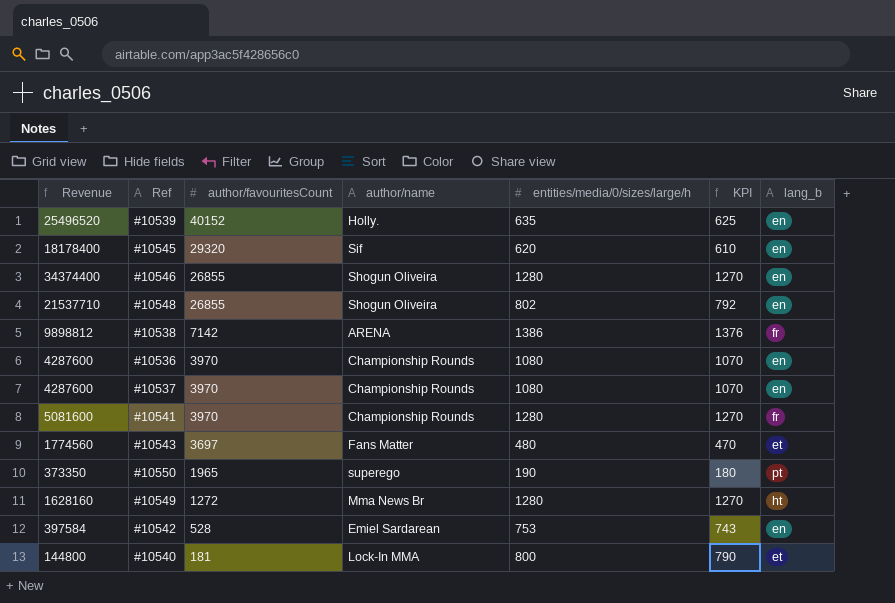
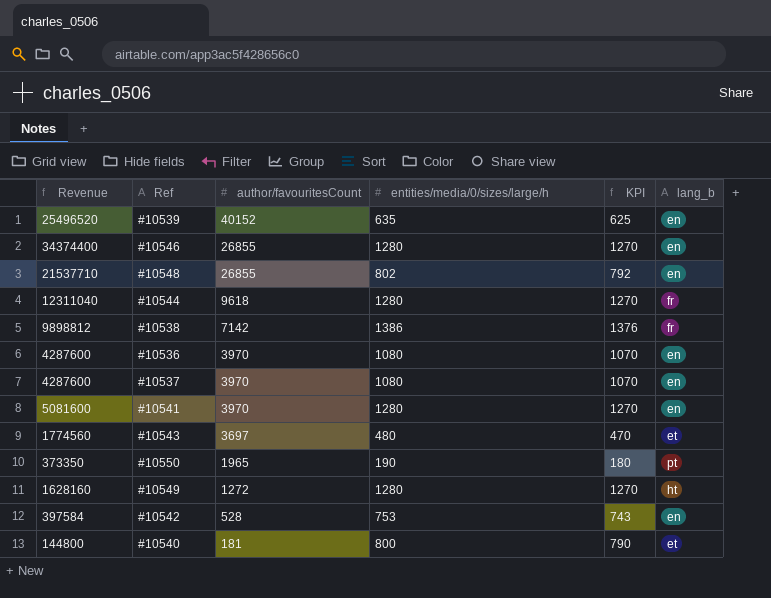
column author/name | position: 4 -> none
row #10545: 18178400 | 29320 | Sif | 620 | 610 | en -> none
row #10544: none -> 12311040 | 9618 | 1280 | 1270 | fr
#10541 | lang_b: fr -> en

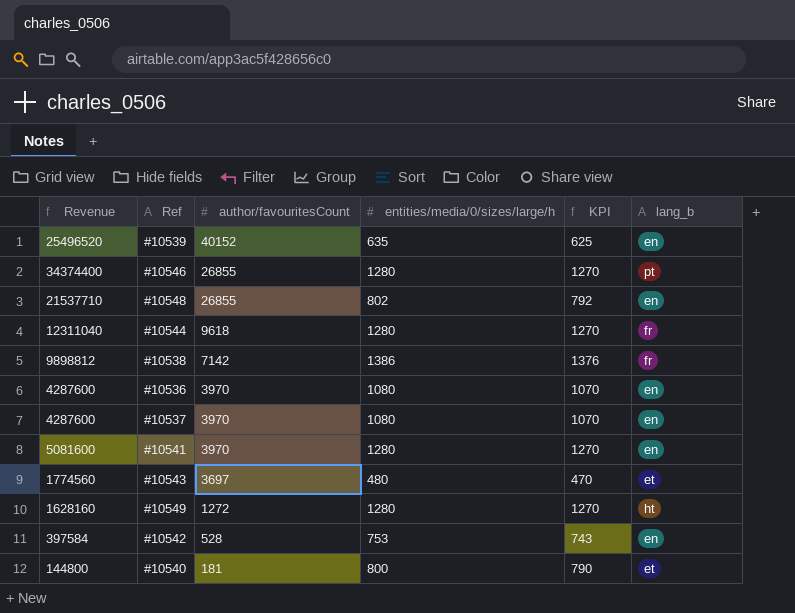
row #10550: 373350 | 1965 | 190 | 180 | pt -> none
#10546 | lang_b: en -> pt

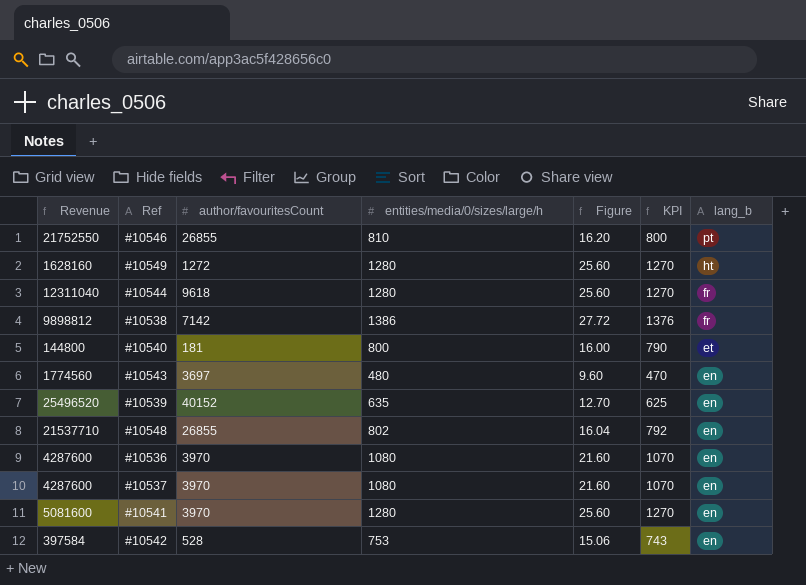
row order: author/favouritesCount descending -> lang_b descending
column Figure | formula: none -> [entities/media/0/sizes/large/h] * 0.02
#10546 | Revenue: 34374400 -> 21752550
#10546 | entities/media/0/sizes/large/h: 1280 -> 810
#10546 | KPI: 1270 -> 800
#10543 | lang_b: et -> en

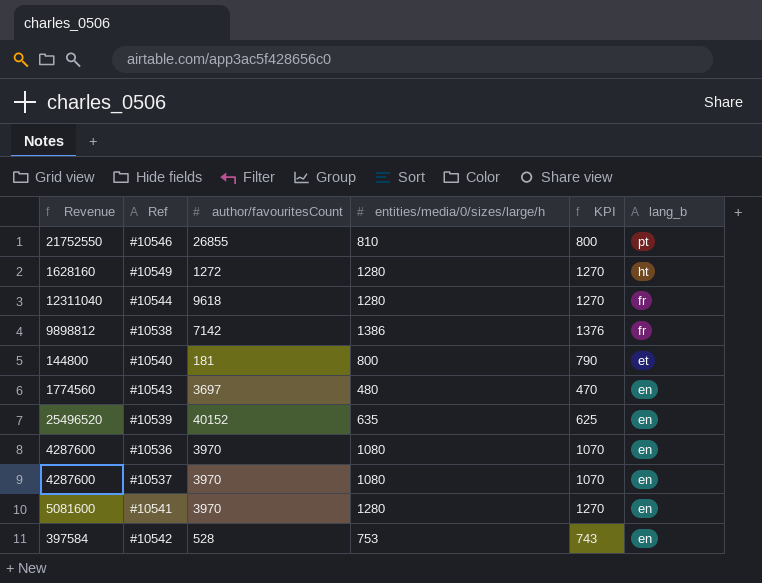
column Figure | formula: [entities/media/0/sizes/large/h] * 0.02 -> none
row #10548: 21537710 | 26855 | 802 | 16.04 | 792 | en -> none

